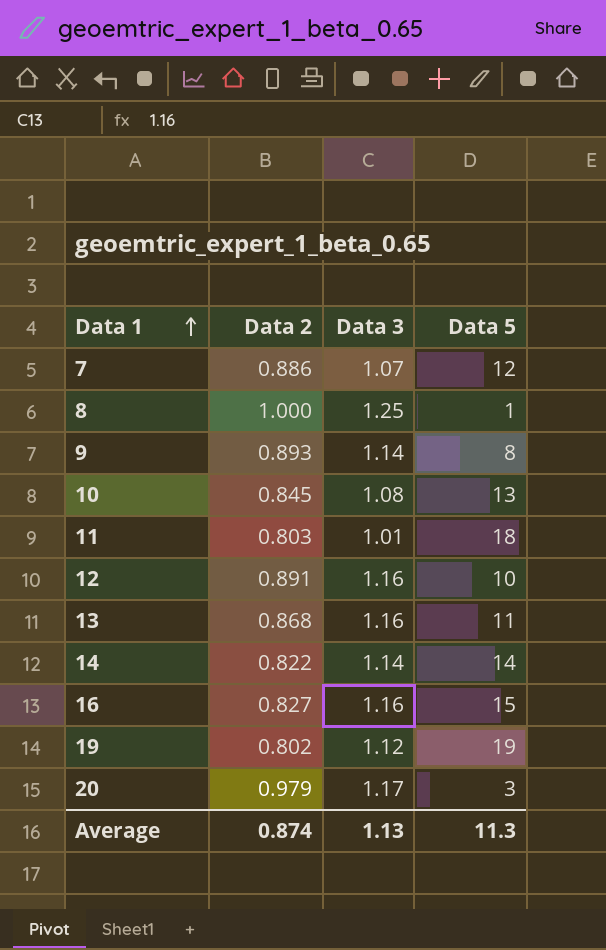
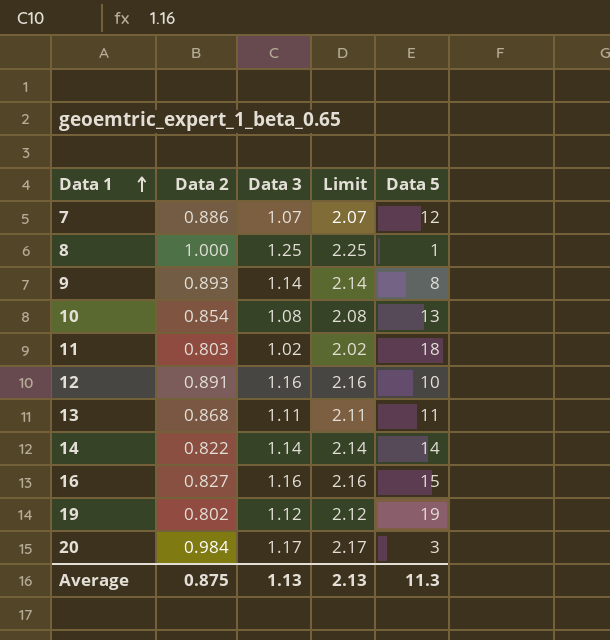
column Limit | formula: none -> [Data 3] + 1
10 | Data 2: 0.845 -> 0.854
11 | Data 3: 1.01 -> 1.02
13 | Data 3: 1.16 -> 1.11
20 | Data 2: 0.979 -> 0.984
Average | Data 2: 0.874 -> 0.875

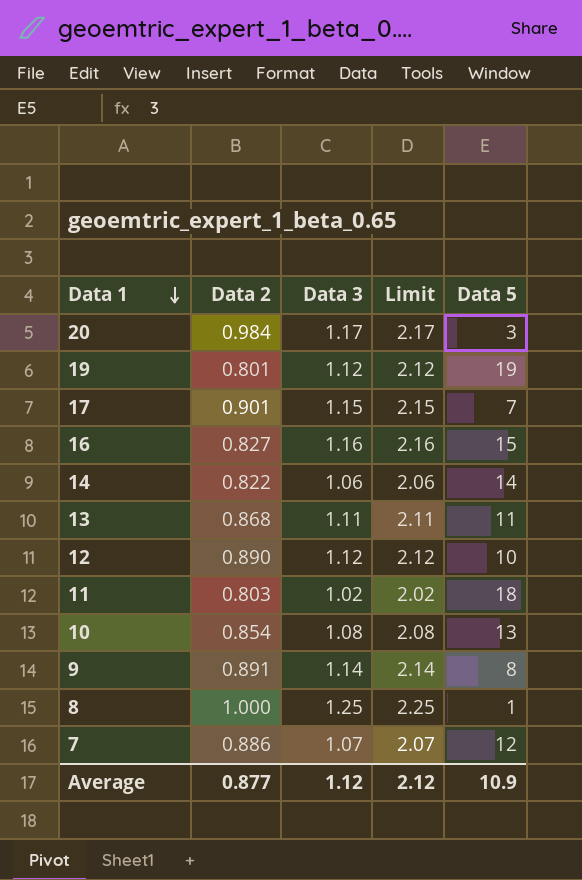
row order: Data 1 ascending -> Data 1 descending
19 | Data 2: 0.802 -> 0.801
row 17: none -> 0.901 | 1.15 | 2.15 | 7
14 | Data 3: 1.14 -> 1.06
14 | Limit: 2.14 -> 2.06
12 | Data 2: 0.891 -> 0.890
12 | Data 3: 1.16 -> 1.12
12 | Limit: 2.16 -> 2.12
9 | Data 2: 0.893 -> 0.891
Average | Data 2: 0.875 -> 0.877
Average | Data 3: 1.13 -> 1.12
Average | Limit: 2.13 -> 2.12
Average | Data 5: 11.3 -> 10.9

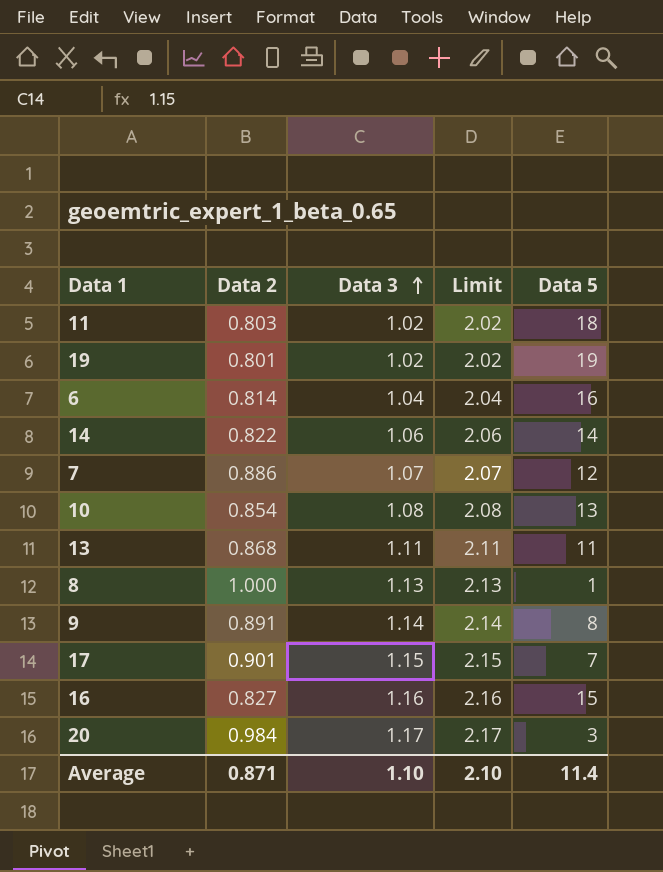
row order: Data 1 descending -> Data 3 ascending
row 12: 0.890 | 1.12 | 2.12 | 10 -> none
19 | Data 3: 1.12 -> 1.02
19 | Limit: 2.12 -> 2.02
row 6: none -> 0.814 | 1.04 | 2.04 | 16
8 | Data 3: 1.25 -> 1.13
8 | Limit: 2.25 -> 2.13
Average | Data 2: 0.877 -> 0.871
Average | Data 3: 1.12 -> 1.10
Average | Limit: 2.12 -> 2.10
Average | Data 5: 10.9 -> 11.4

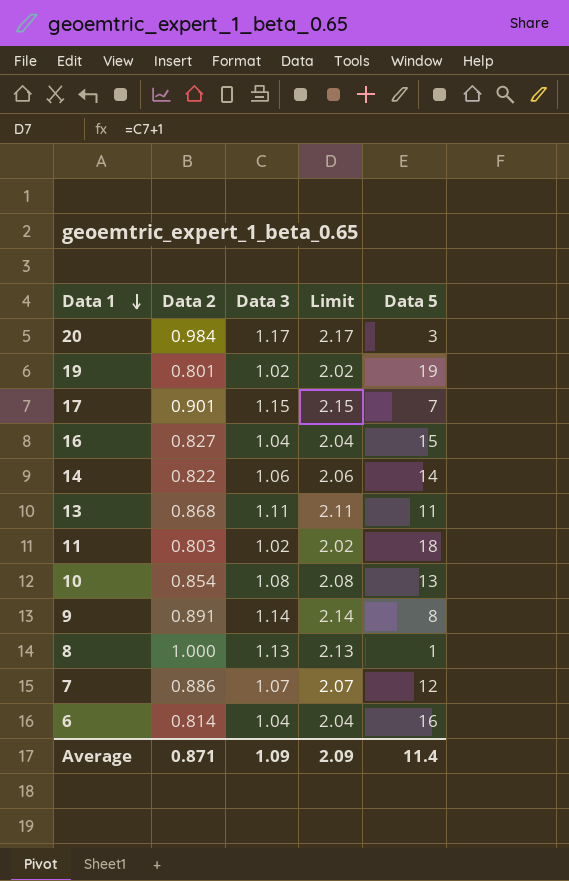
row order: Data 3 ascending -> Data 1 descending
16 | Data 3: 1.16 -> 1.04
16 | Limit: 2.16 -> 2.04
Average | Data 3: 1.10 -> 1.09
Average | Limit: 2.10 -> 2.09

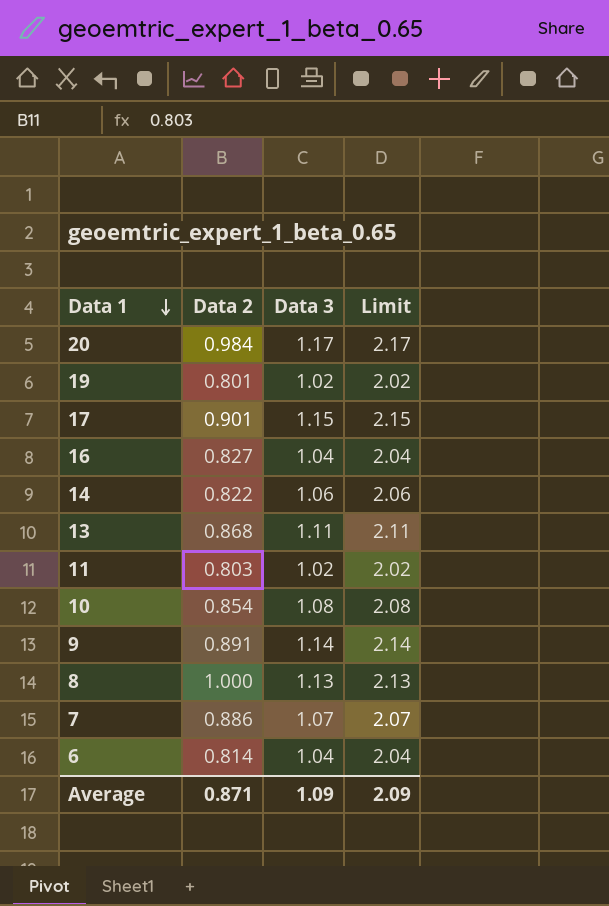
column Data 5 | position: 5 -> none

